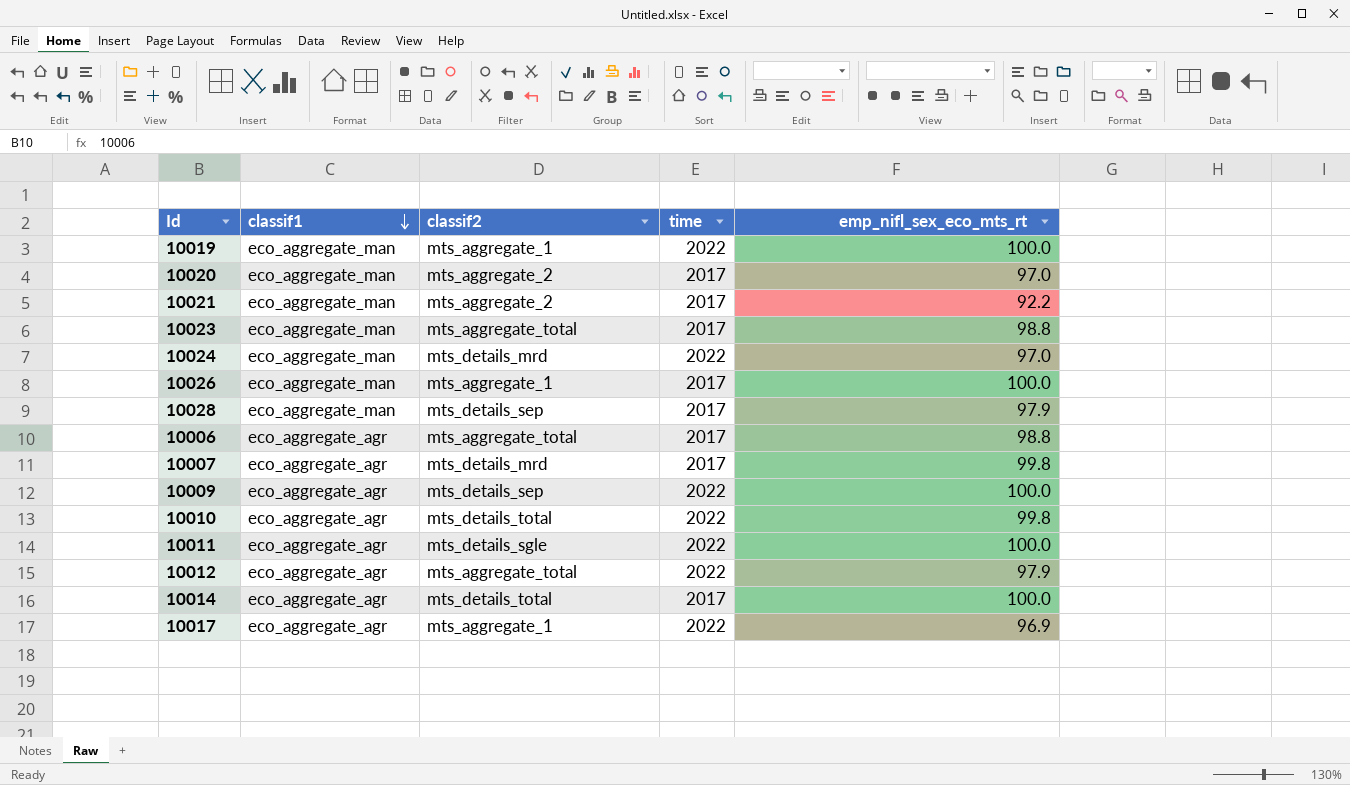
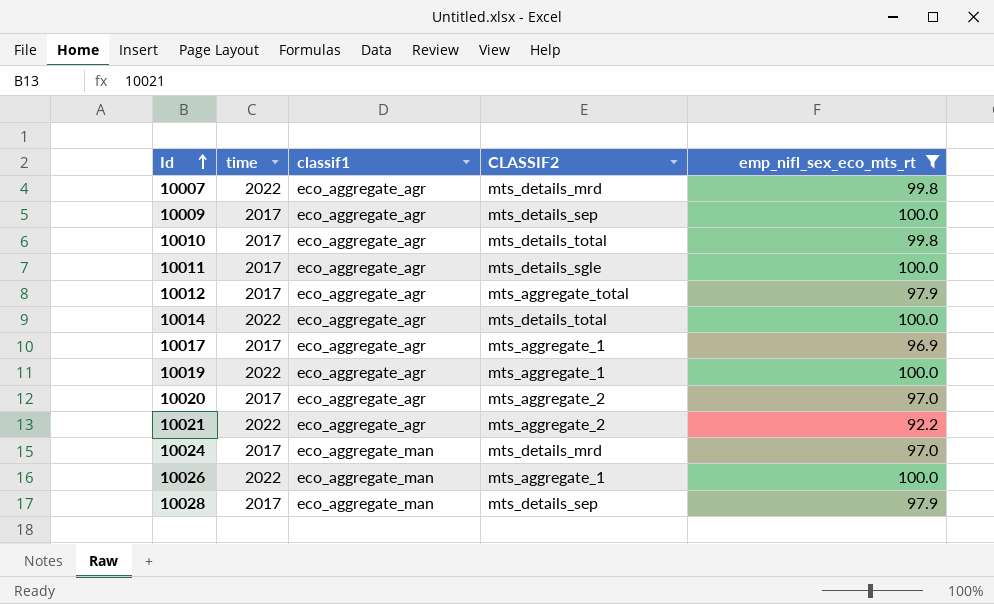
filter: none -> emp_nifl_sex_eco_mts_rt != 98.8
row order: classif1 descending -> Id ascending
column time | position: 4 -> 2
column name: classif2 -> CLASSIF2
10007 | time: 2017 -> 2022
10009 | time: 2022 -> 2017
10010 | time: 2022 -> 2017
10011 | time: 2022 -> 2017
10012 | time: 2022 -> 2017
10014 | time: 2017 -> 2022
10017 | time: 2022 -> 2017
10019 | classif1: eco_aggregate_man -> eco_aggregate_agr
10020 | classif1: eco_aggregate_man -> eco_aggregate_agr
10021 | time: 2017 -> 2022
10021 | classif1: eco_aggregate_man -> eco_aggregate_agr
10024 | time: 2022 -> 2017
10026 | time: 2017 -> 2022

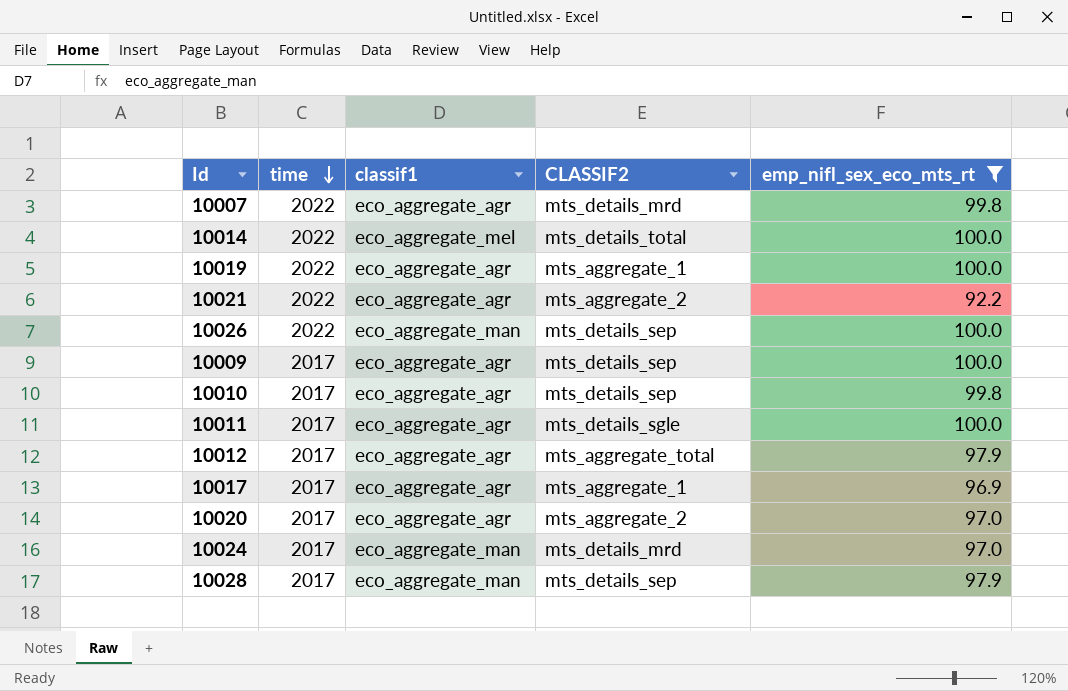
row order: Id ascending -> time descending
10014 | classif1: eco_aggregate_agr -> eco_aggregate_mel
10026 | CLASSIF2: mts_aggregate_1 -> mts_details_sep
10010 | CLASSIF2: mts_details_total -> mts_details_sep

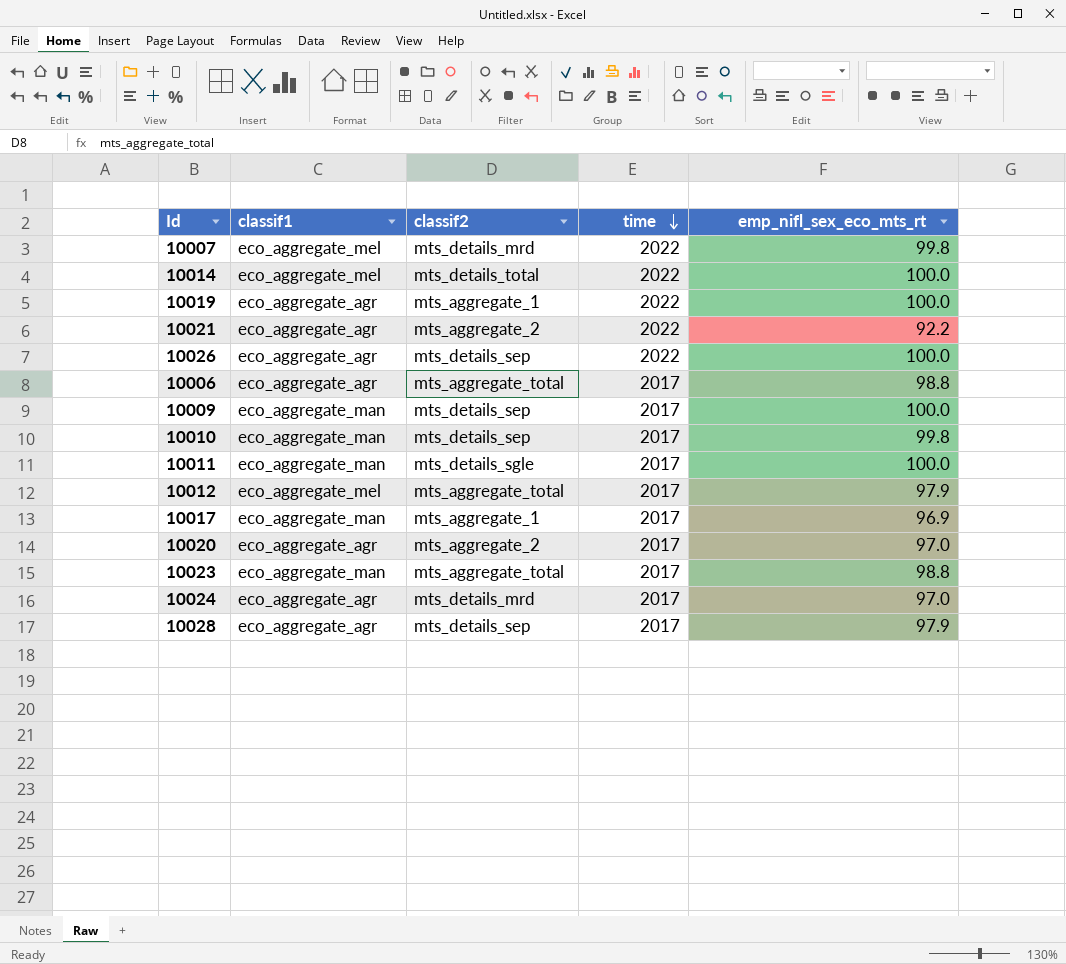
filter: emp_nifl_sex_eco_mts_rt != 98.8 -> none
column name: CLASSIF2 -> classif2
column time | position: 2 -> 4
10007 | classif1: eco_aggregate_agr -> eco_aggregate_mel
10026 | classif1: eco_aggregate_man -> eco_aggregate_agr
10009 | classif1: eco_aggregate_agr -> eco_aggregate_man
10010 | classif1: eco_aggregate_agr -> eco_aggregate_man
10011 | classif1: eco_aggregate_agr -> eco_aggregate_man
10012 | classif1: eco_aggregate_agr -> eco_aggregate_mel
10017 | classif1: eco_aggregate_agr -> eco_aggregate_man
10024 | classif1: eco_aggregate_man -> eco_aggregate_agr
10028 | classif1: eco_aggregate_man -> eco_aggregate_agr

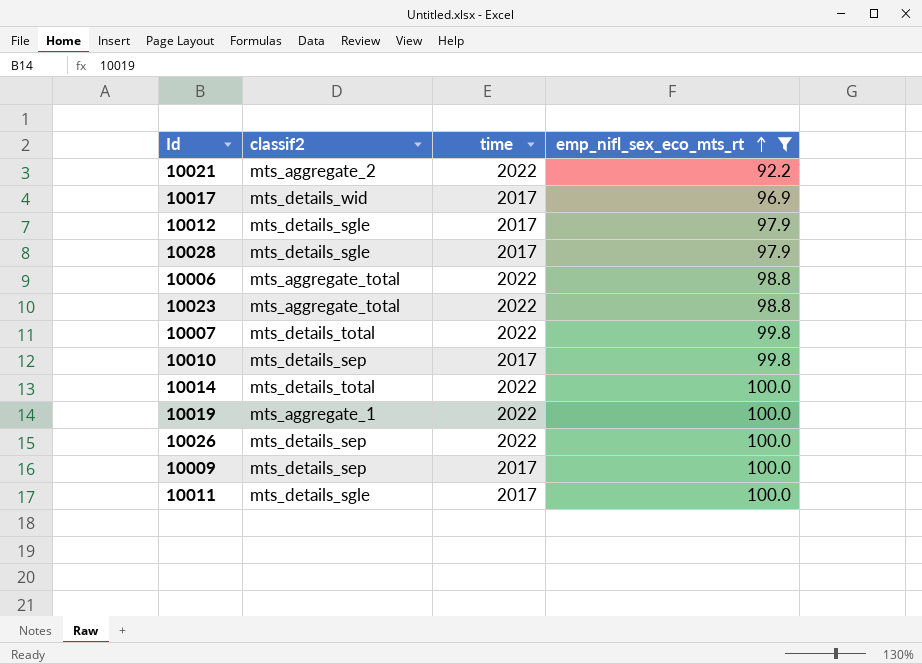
filter: none -> emp_nifl_sex_eco_mts_rt != 97.0
row order: time descending -> emp_nifl_sex_eco_mts_rt ascending
column classif1 | position: 2 -> none
10017 | classif2: mts_aggregate_1 -> mts_details_wid
10012 | classif2: mts_aggregate_total -> mts_details_sgle
10028 | classif2: mts_details_sep -> mts_details_sgle
10006 | time: 2017 -> 2022
10023 | time: 2017 -> 2022
10007 | classif2: mts_details_mrd -> mts_details_total

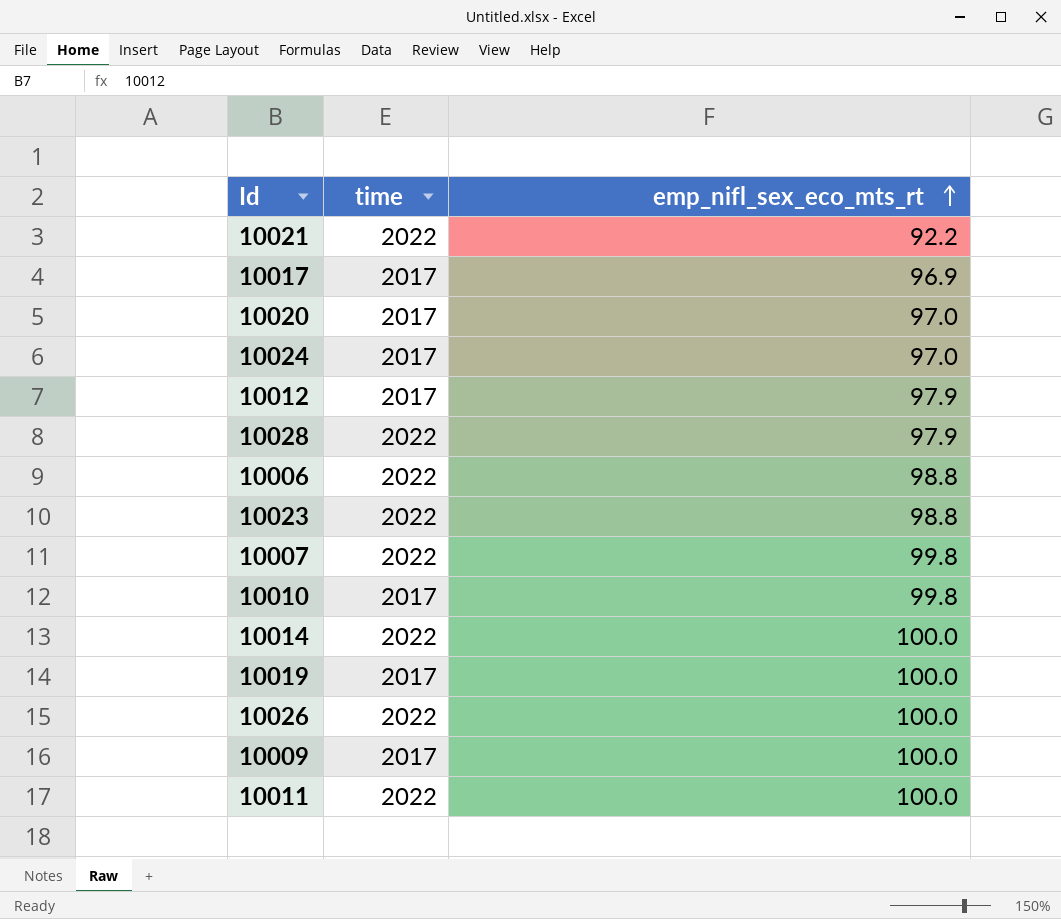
filter: emp_nifl_sex_eco_mts_rt != 97.0 -> none
column classif2 | position: 2 -> none
10028 | time: 2017 -> 2022
10019 | time: 2022 -> 2017
10011 | time: 2017 -> 2022

